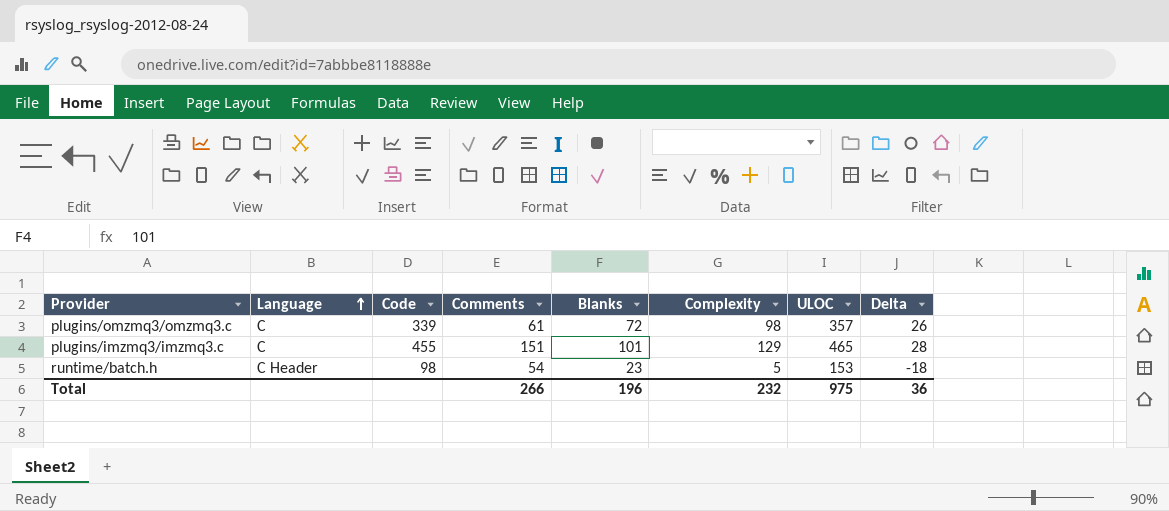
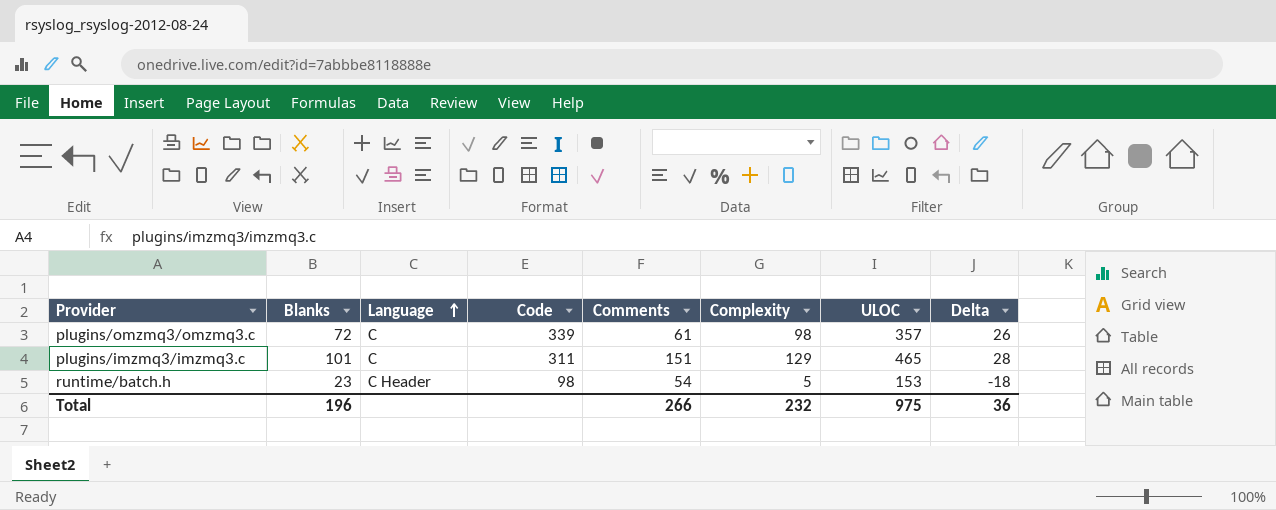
column Blanks | position: 5 -> 2
plugins/imzmq3/imzmq3.c | Code: 455 -> 311

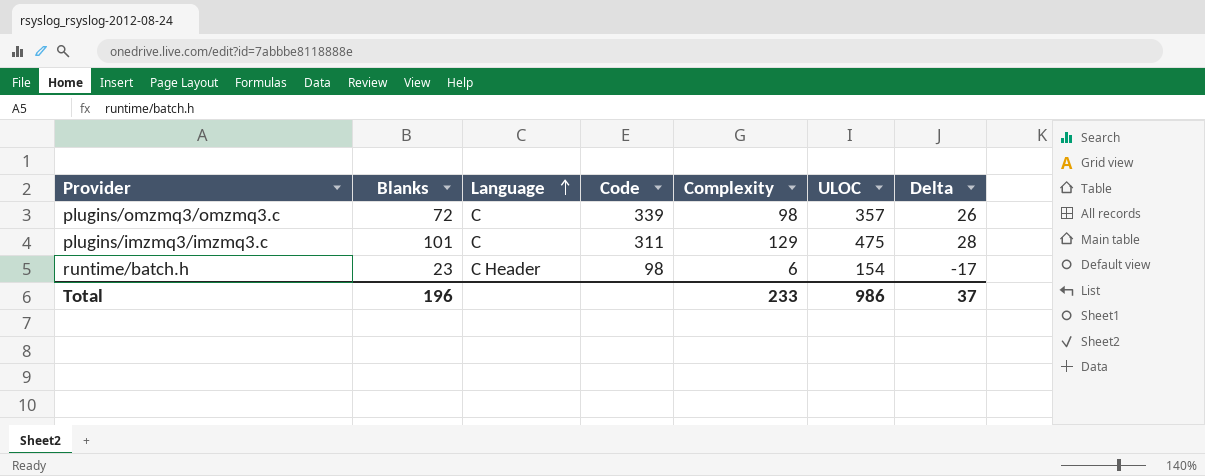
column Comments | position: 5 -> none
plugins/imzmq3/imzmq3.c | ULOC: 465 -> 475
runtime/batch.h | Complexity: 5 -> 6
runtime/batch.h | ULOC: 153 -> 154
runtime/batch.h | Delta: -18 -> -17
Total | Complexity: 232 -> 233
Total | ULOC: 975 -> 986
Total | Delta: 36 -> 37

